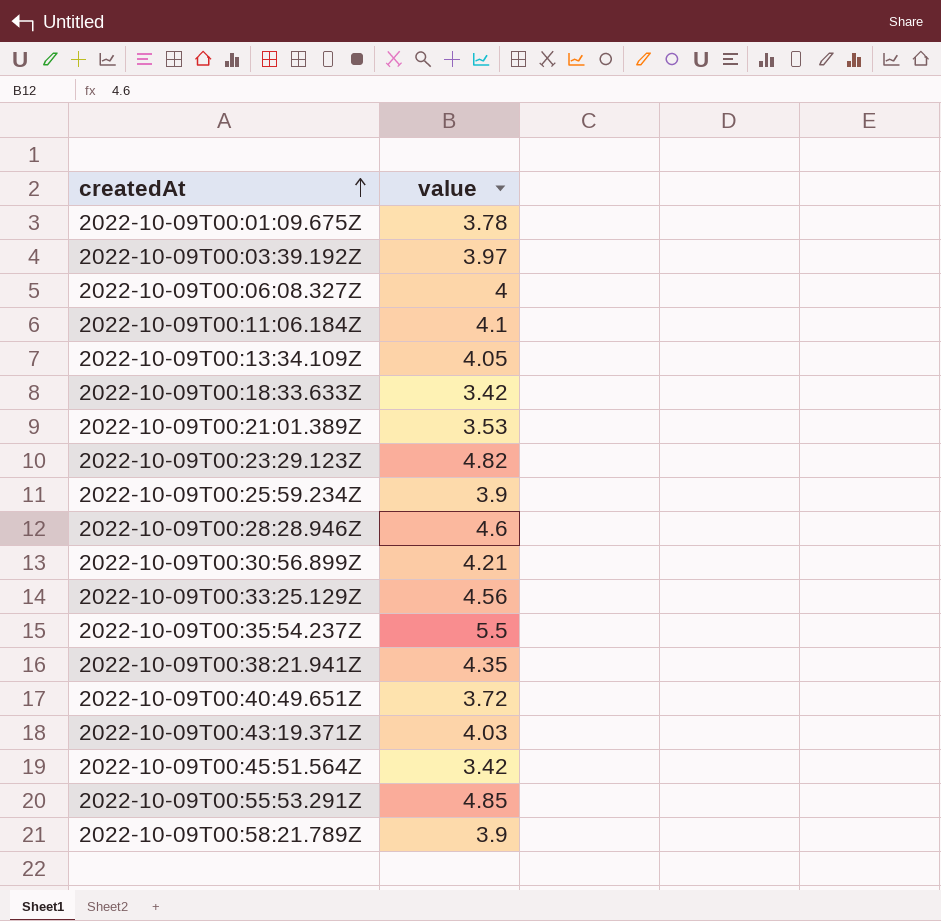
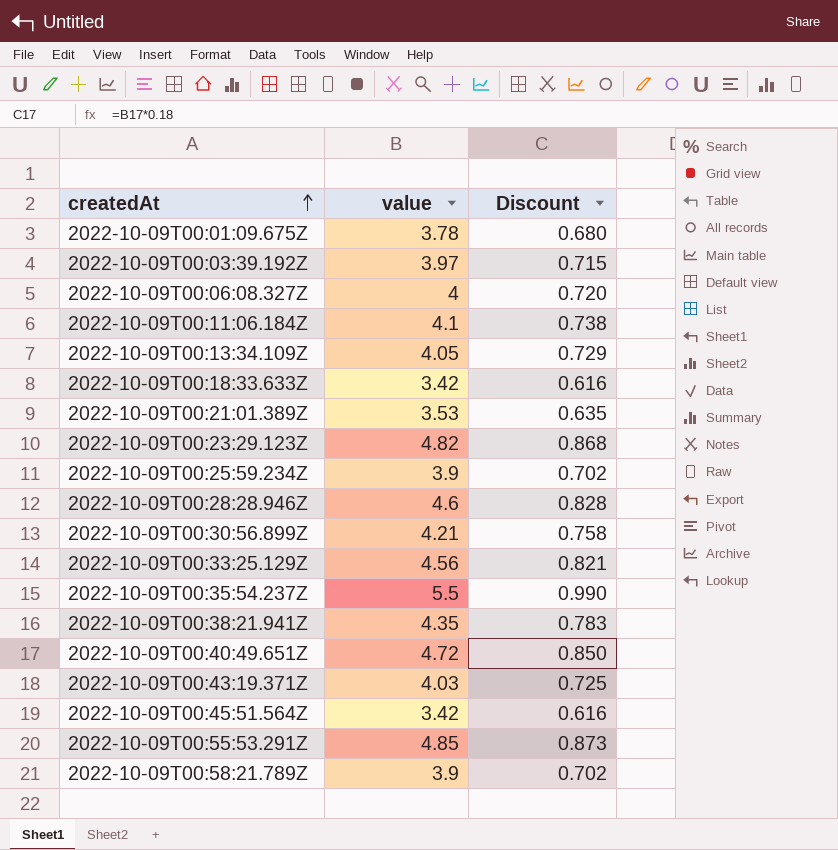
column Discount | formula: none -> [value] * 0.18
2022-10-09T00:40:49.651Z | value: 3.72 -> 4.72

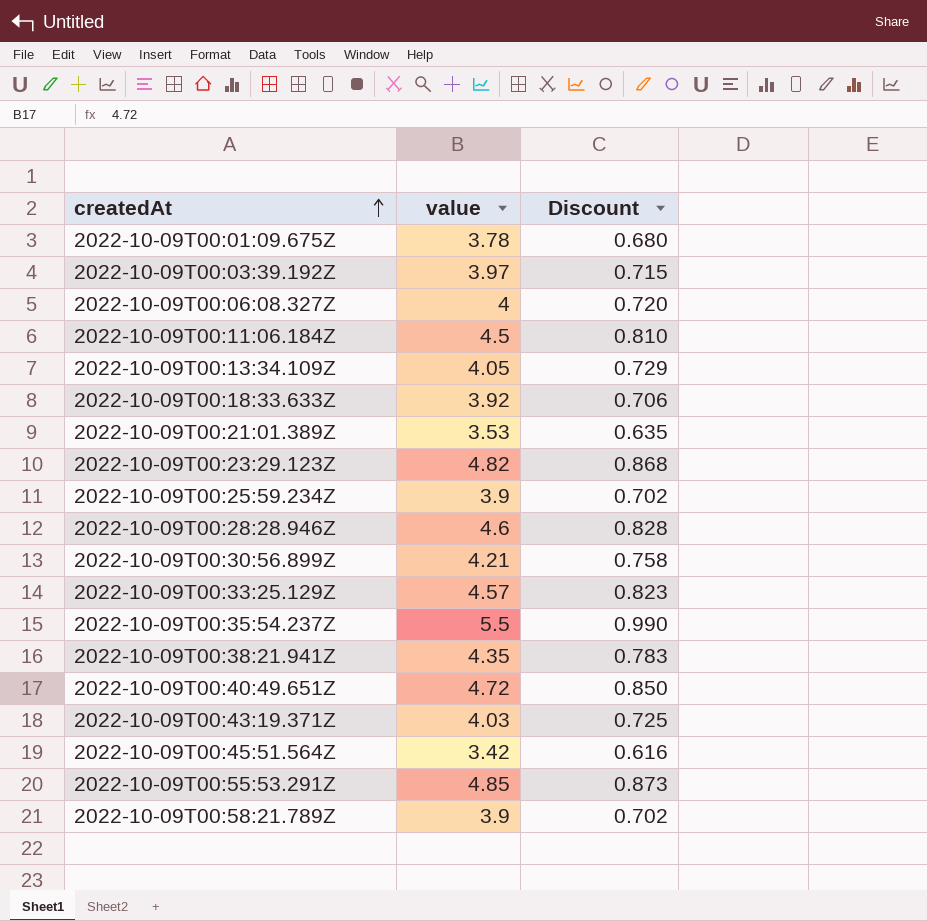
2022-10-09T00:11:06.184Z | value: 4.1 -> 4.5
2022-10-09T00:11:06.184Z | Discount: 0.738 -> 0.810
2022-10-09T00:18:33.633Z | value: 3.42 -> 3.92
2022-10-09T00:18:33.633Z | Discount: 0.616 -> 0.706
2022-10-09T00:33:25.129Z | value: 4.56 -> 4.57
2022-10-09T00:33:25.129Z | Discount: 0.821 -> 0.823

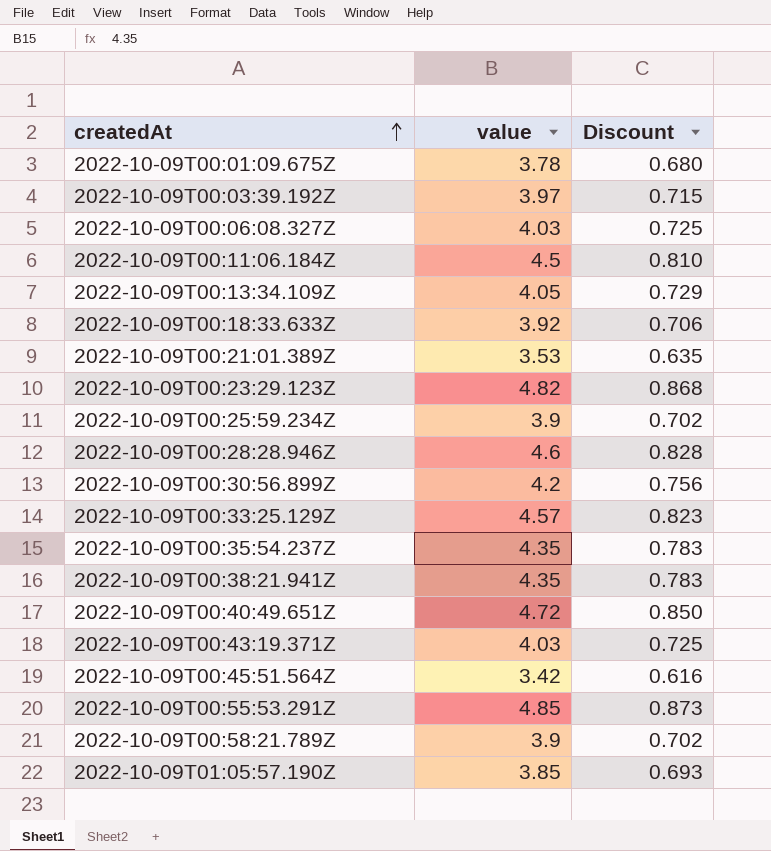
2022-10-09T00:06:08.327Z | value: 4 -> 4.03
2022-10-09T00:06:08.327Z | Discount: 0.720 -> 0.725
2022-10-09T00:30:56.899Z | value: 4.21 -> 4.2
2022-10-09T00:30:56.899Z | Discount: 0.758 -> 0.756
2022-10-09T00:35:54.237Z | value: 5.5 -> 4.35
2022-10-09T00:35:54.237Z | Discount: 0.990 -> 0.783
row 2022-10-09T01:05:57.190Z: none -> 3.85 | 0.693

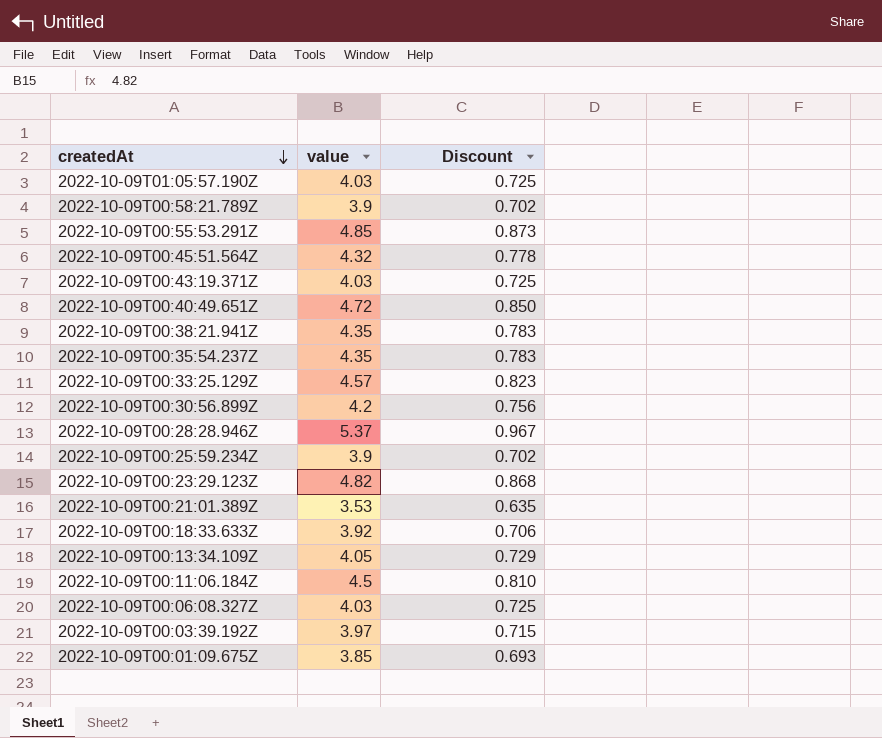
row order: createdAt ascending -> createdAt descending
2022-10-09T01:05:57.190Z | value: 3.85 -> 4.03
2022-10-09T01:05:57.190Z | Discount: 0.693 -> 0.725
2022-10-09T00:45:51.564Z | value: 3.42 -> 4.32
2022-10-09T00:45:51.564Z | Discount: 0.616 -> 0.778
2022-10-09T00:28:28.946Z | value: 4.6 -> 5.37
2022-10-09T00:28:28.946Z | Discount: 0.828 -> 0.967
2022-10-09T00:01:09.675Z | value: 3.78 -> 3.85
2022-10-09T00:01:09.675Z | Discount: 0.680 -> 0.693

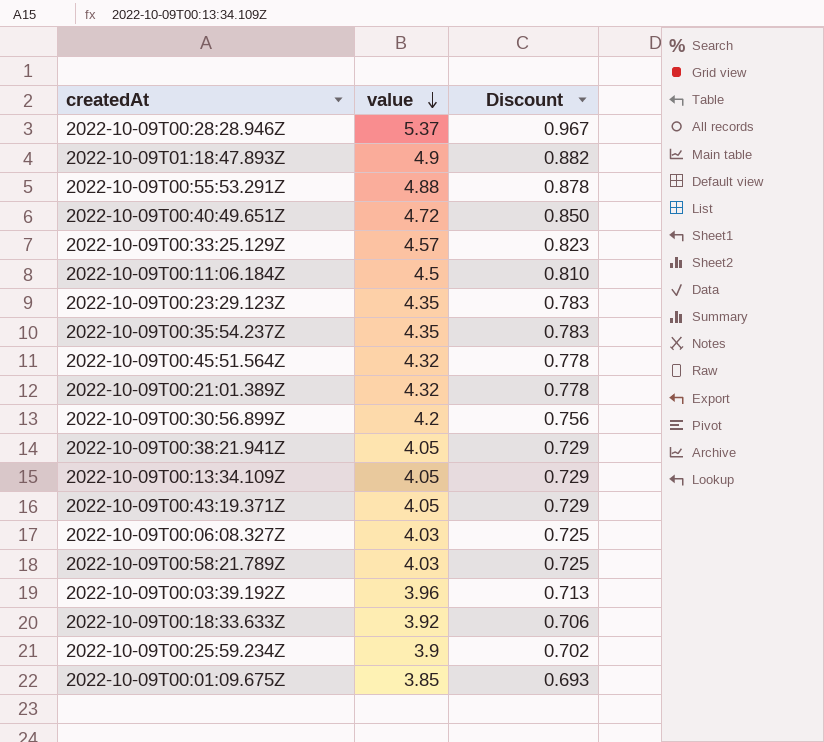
row order: createdAt descending -> value descending
row 2022-10-09T01:05:57.190Z: 4.03 | 0.725 -> none
row 2022-10-09T01:18:47.893Z: none -> 4.9 | 0.882
2022-10-09T00:55:53.291Z | value: 4.85 -> 4.88
2022-10-09T00:55:53.291Z | Discount: 0.873 -> 0.878
2022-10-09T00:23:29.123Z | value: 4.82 -> 4.35
2022-10-09T00:23:29.123Z | Discount: 0.868 -> 0.783
2022-10-09T00:21:01.389Z | value: 3.53 -> 4.32
2022-10-09T00:21:01.389Z | Discount: 0.635 -> 0.778
2022-10-09T00:38:21.941Z | value: 4.35 -> 4.05
2022-10-09T00:38:21.941Z | Discount: 0.783 -> 0.729
2022-10-09T00:43:19.371Z | value: 4.03 -> 4.05
2022-10-09T00:43:19.371Z | Discount: 0.725 -> 0.729
2022-10-09T00:58:21.789Z | value: 3.9 -> 4.03
2022-10-09T00:58:21.789Z | Discount: 0.702 -> 0.725
2022-10-09T00:03:39.192Z | value: 3.97 -> 3.96
2022-10-09T00:03:39.192Z | Discount: 0.715 -> 0.713

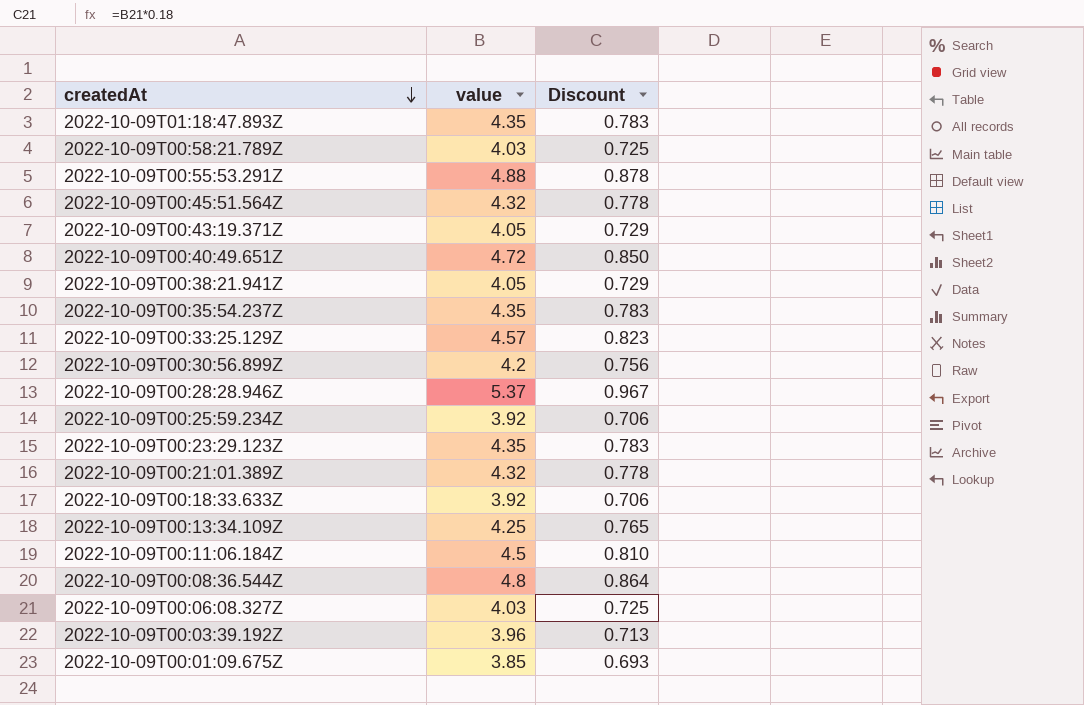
row order: value descending -> createdAt descending
2022-10-09T01:18:47.893Z | value: 4.9 -> 4.35
2022-10-09T01:18:47.893Z | Discount: 0.882 -> 0.783
2022-10-09T00:25:59.234Z | value: 3.9 -> 3.92
2022-10-09T00:25:59.234Z | Discount: 0.702 -> 0.706
2022-10-09T00:13:34.109Z | value: 4.05 -> 4.25
2022-10-09T00:13:34.109Z | Discount: 0.729 -> 0.765
row 2022-10-09T00:08:36.544Z: none -> 4.8 | 0.864

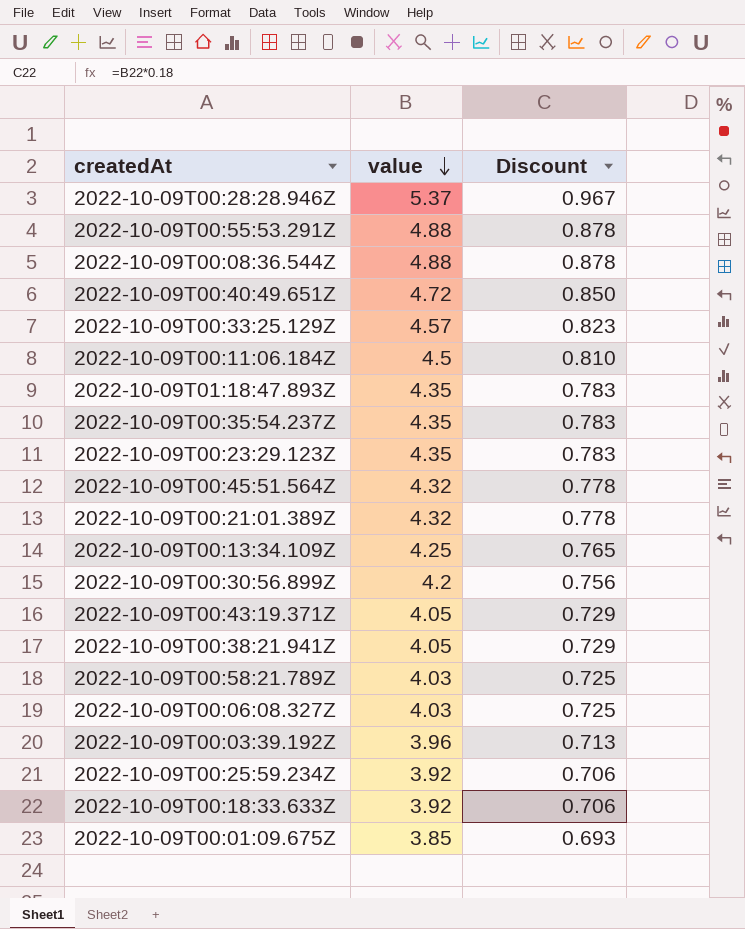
row order: createdAt descending -> value descending
2022-10-09T00:08:36.544Z | value: 4.8 -> 4.88
2022-10-09T00:08:36.544Z | Discount: 0.864 -> 0.878

